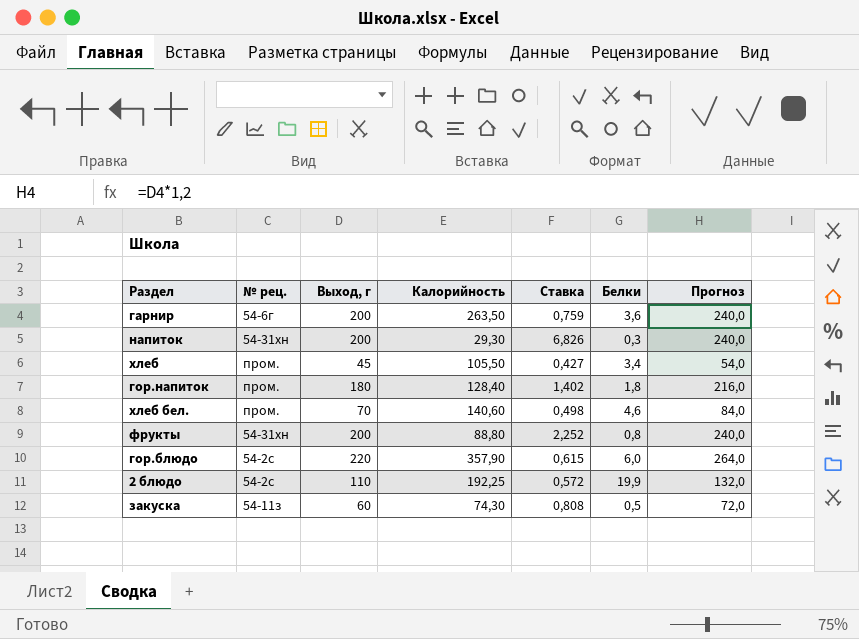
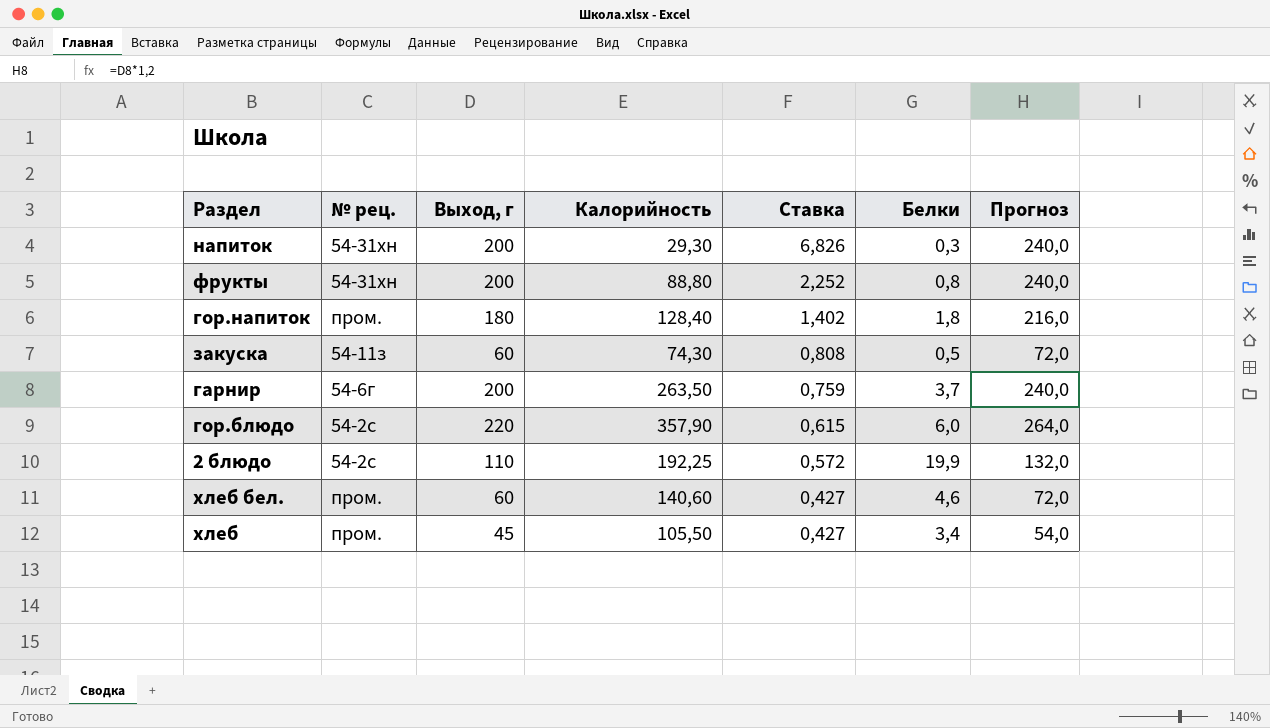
row order: none -> Ставка descending
гарнир | Белки: 3,6 -> 3,7
хлеб бел. | Выход, г: 70 -> 60
хлеб бел. | Ставка: 0,498 -> 0,427
хлеб бел. | Прогноз: 84,0 -> 72,0

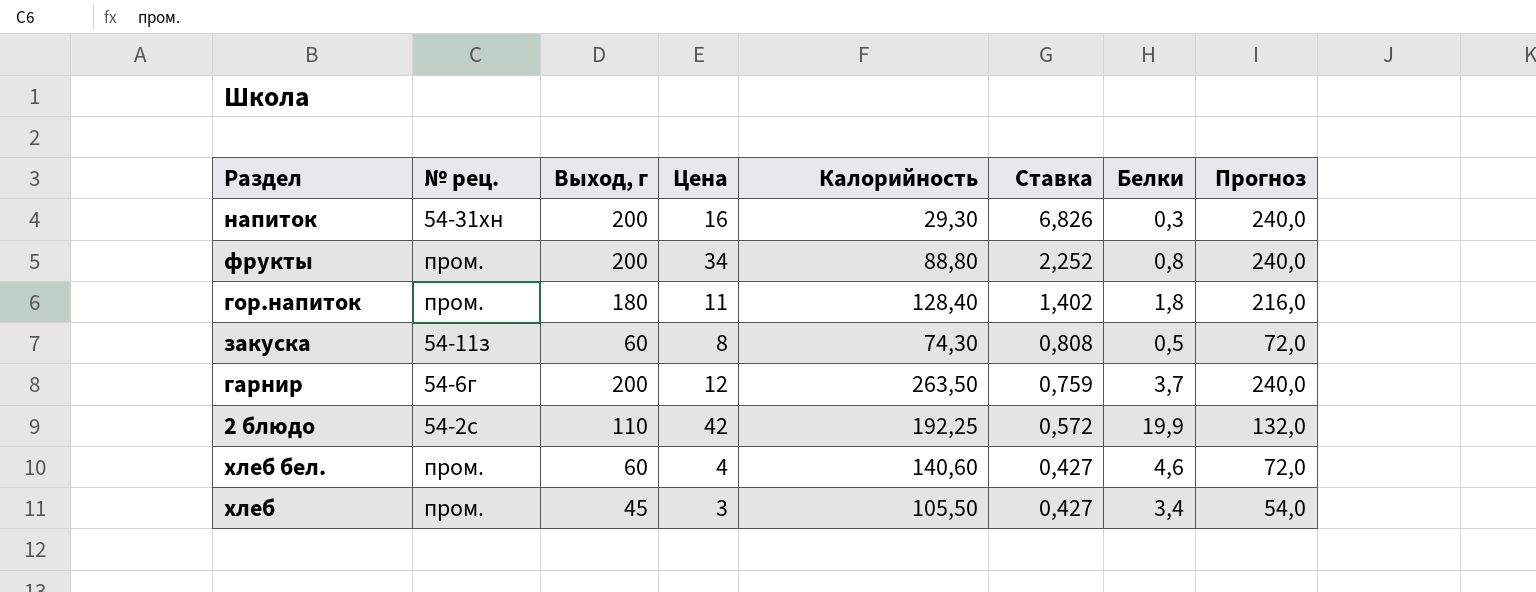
column Цена | position: none -> 4
row гор.блюдо: 54-2с | 220 | 357,90 | 0,615 | 6,0 | 264,0 -> none
фрукты | № рец.: 54-31хн -> пром.

